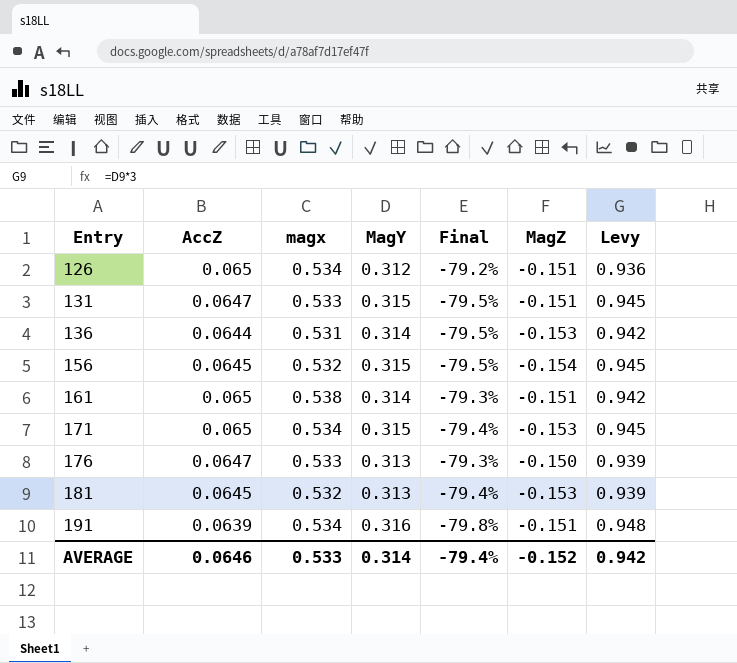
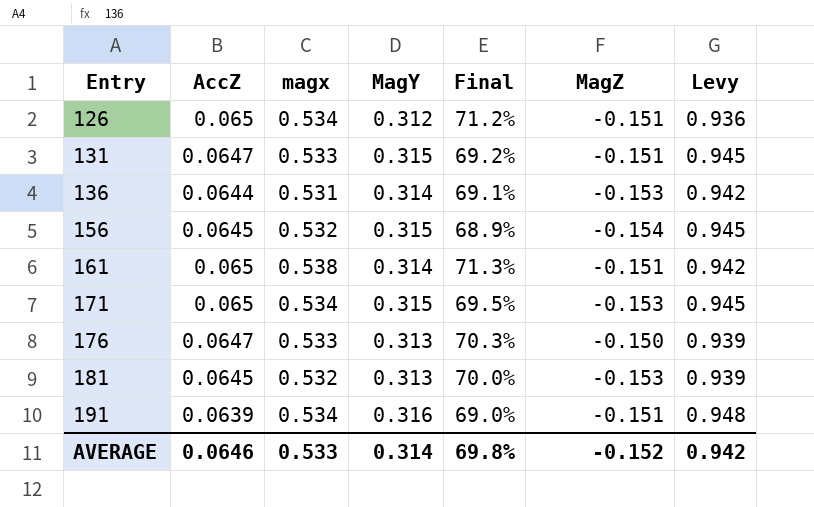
column Final | formula: ([AccZ] - [MagY]) / [MagY] -> ([magx] - [MagY]) / [MagY]
AVERAGE | Final: -79.4% -> 69.8%

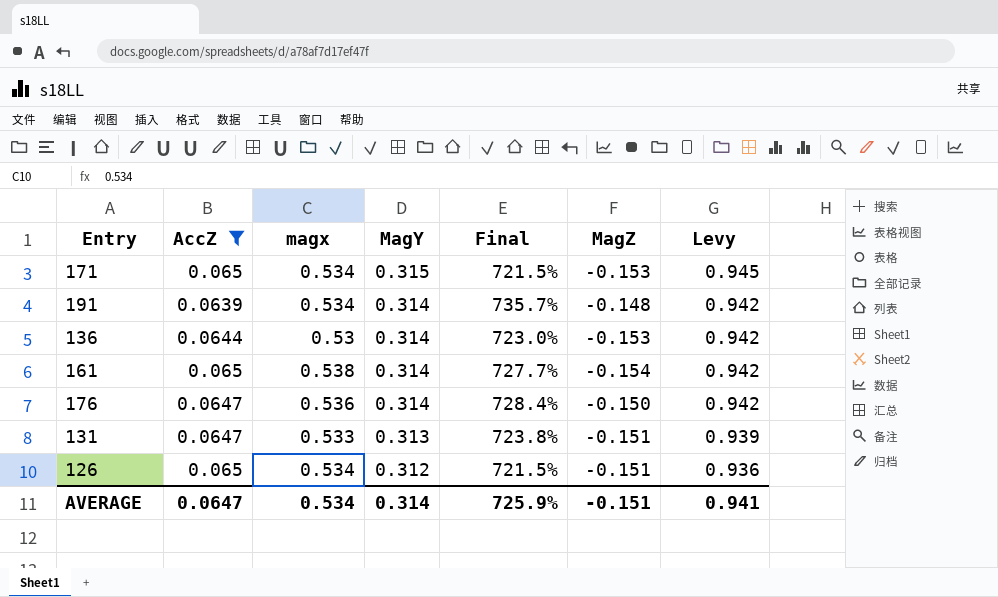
filter: none -> AccZ != 0.0645
row order: Entry ascending -> MagY descending
column Final | formula: ([magx] - [MagY]) / [MagY] -> ([magx] - [AccZ]) / [AccZ]
191 | MagY: 0.316 -> 0.314
191 | MagZ: -0.151 -> -0.148
191 | Levy: 0.948 -> 0.942
136 | magx: 0.531 -> 0.53
161 | MagZ: -0.151 -> -0.154
176 | magx: 0.533 -> 0.536
176 | MagY: 0.313 -> 0.314
176 | Levy: 0.939 -> 0.942
131 | MagY: 0.315 -> 0.313
131 | Levy: 0.945 -> 0.939
AVERAGE | AccZ: 0.0646 -> 0.0647
AVERAGE | magx: 0.533 -> 0.534
AVERAGE | Final: 69.8% -> 725.9%
AVERAGE | MagZ: -0.152 -> -0.151
AVERAGE | Levy: 0.942 -> 0.941

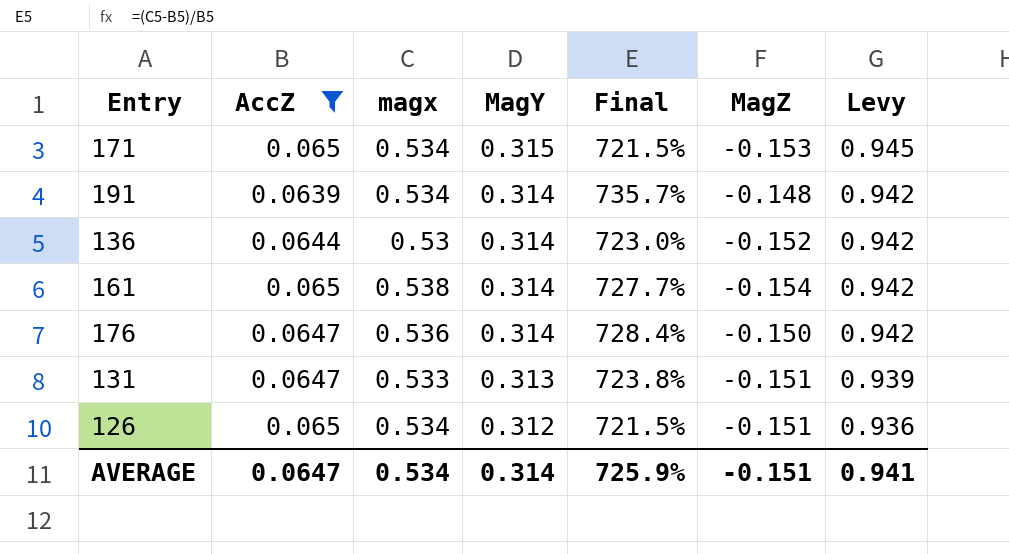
136 | MagZ: -0.153 -> -0.152

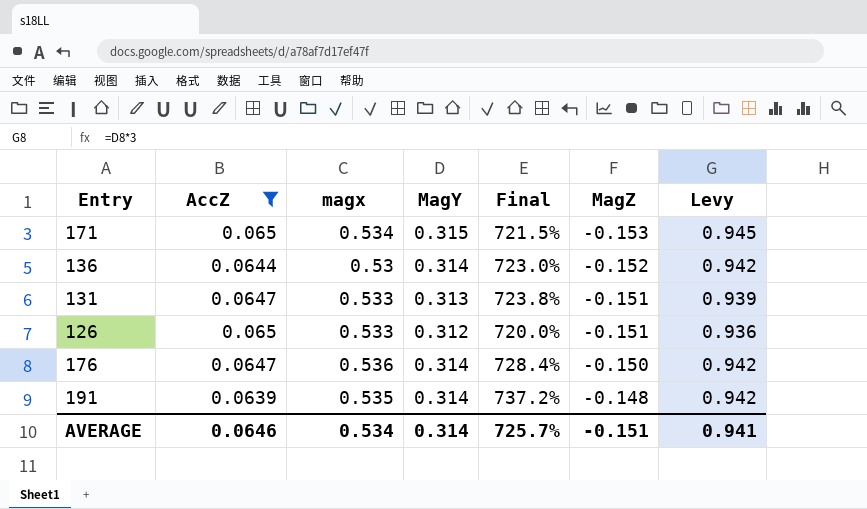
row order: MagY descending -> MagZ ascending
row 161: 0.065 | 0.538 | 0.314 | 727.7% | -0.154 | 0.942 -> none
126 | magx: 0.534 -> 0.533
126 | Final: 721.5% -> 720.0%
191 | magx: 0.534 -> 0.535
191 | Final: 735.7% -> 737.2%
AVERAGE | AccZ: 0.0647 -> 0.0646
AVERAGE | Final: 725.9% -> 725.7%

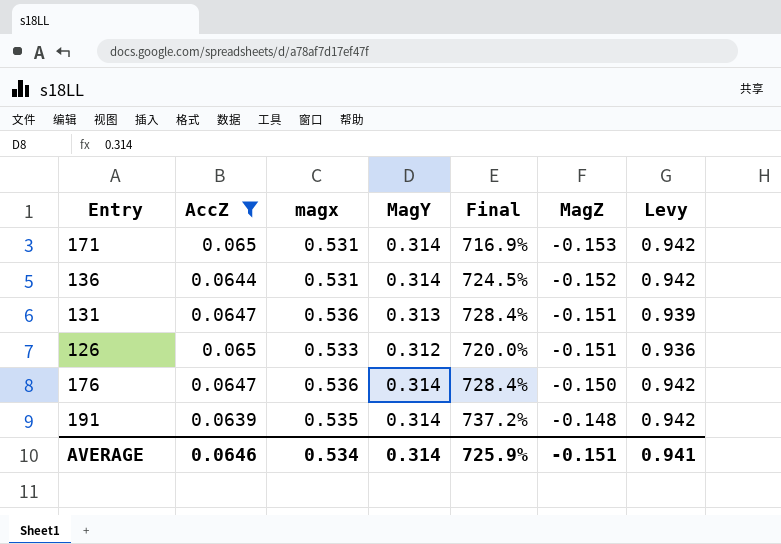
171 | magx: 0.534 -> 0.531
171 | MagY: 0.315 -> 0.314
171 | Final: 721.5% -> 716.9%
171 | Levy: 0.945 -> 0.942
136 | magx: 0.53 -> 0.531
136 | Final: 723.0% -> 724.5%
131 | magx: 0.533 -> 0.536
131 | Final: 723.8% -> 728.4%
AVERAGE | Final: 725.7% -> 725.9%

